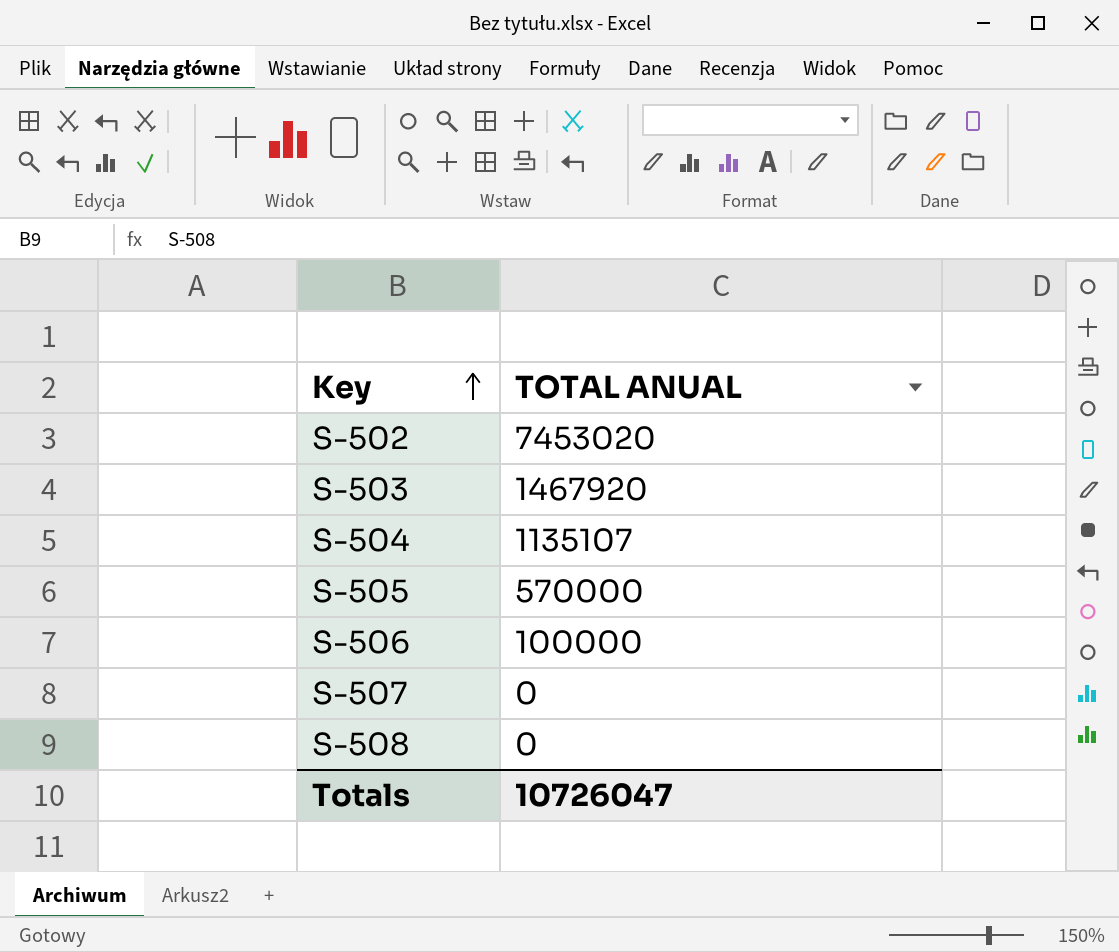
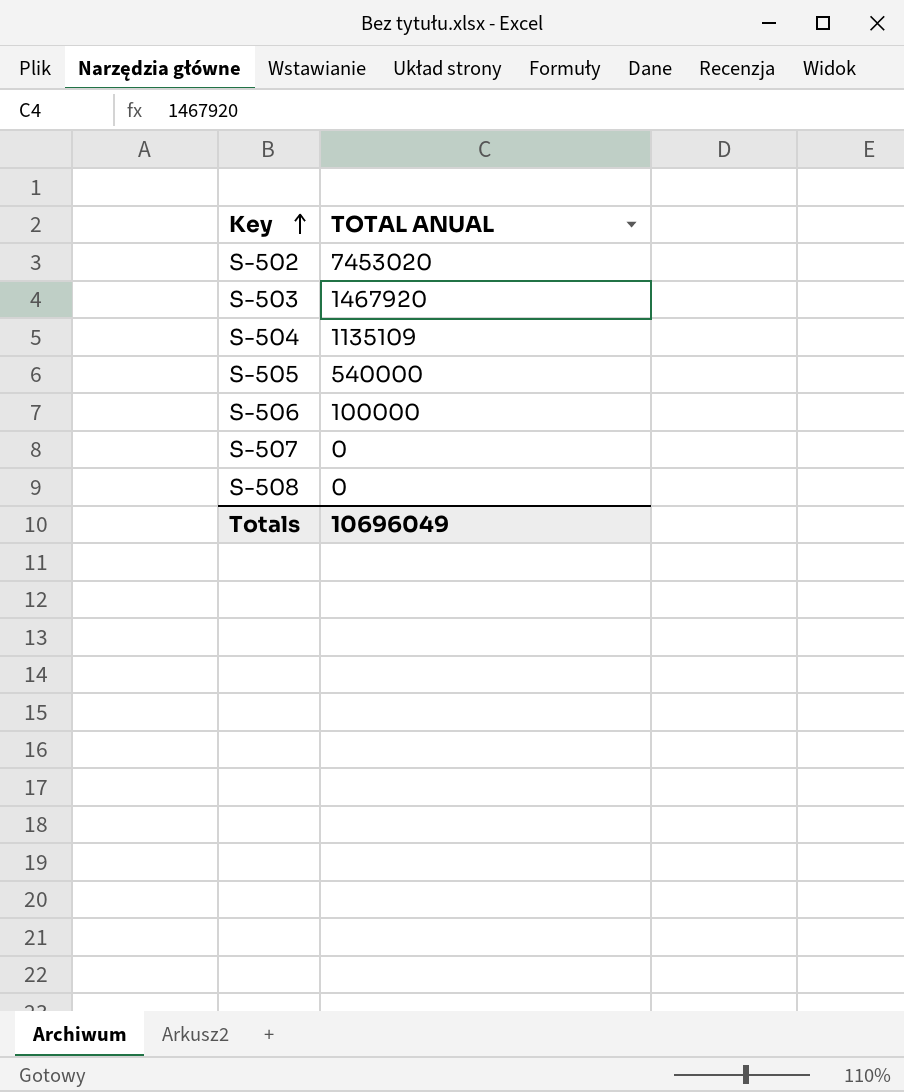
S-504 | TOTAL ANUAL: 1135107 -> 1135109
S-505 | TOTAL ANUAL: 570000 -> 540000
Totals | TOTAL ANUAL: 10726047 -> 10696049

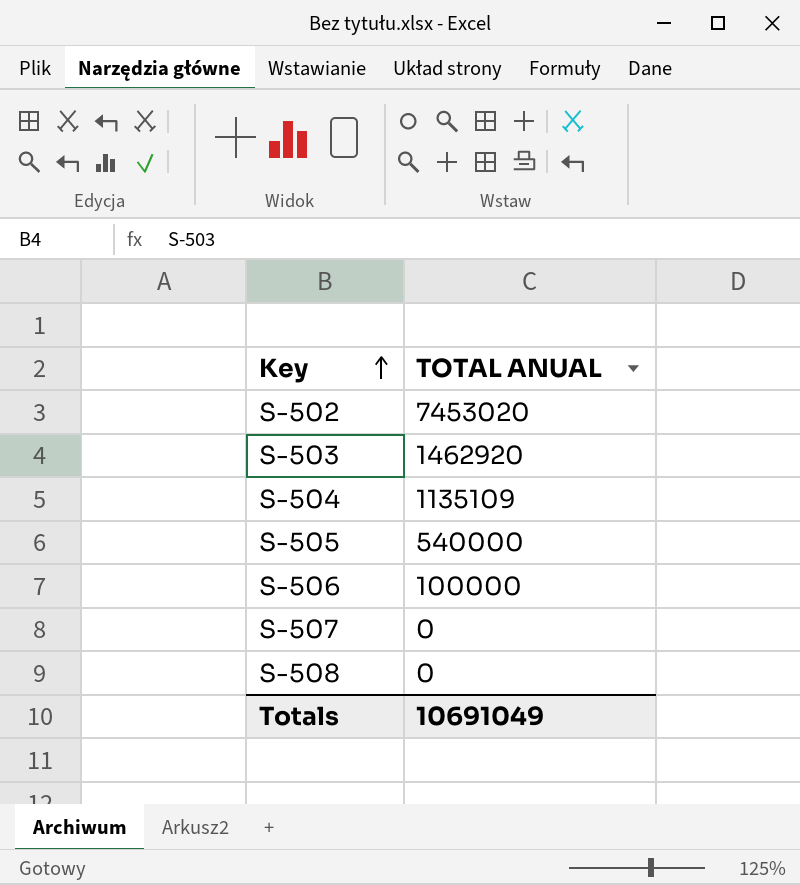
S-503 | TOTAL ANUAL: 1467920 -> 1462920
Totals | TOTAL ANUAL: 10696049 -> 10691049

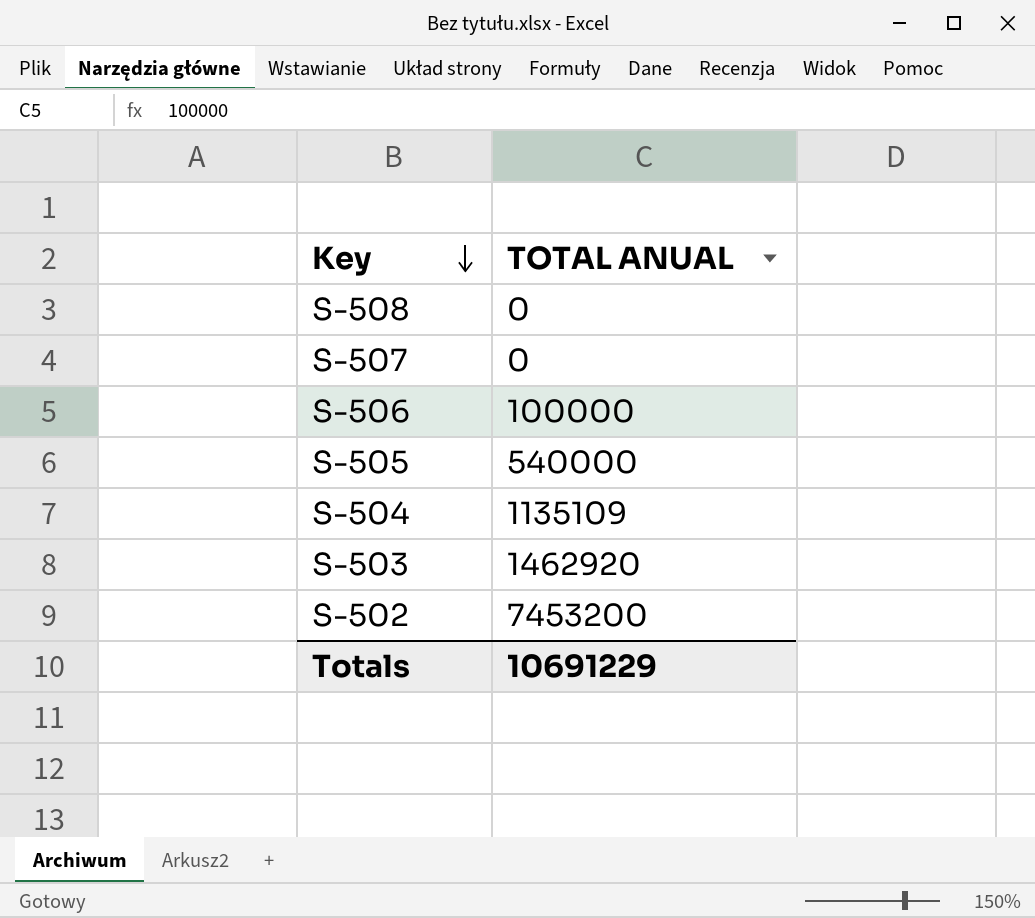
row order: Key ascending -> Key descending
S-502 | TOTAL ANUAL: 7453020 -> 7453200
Totals | TOTAL ANUAL: 10691049 -> 10691229

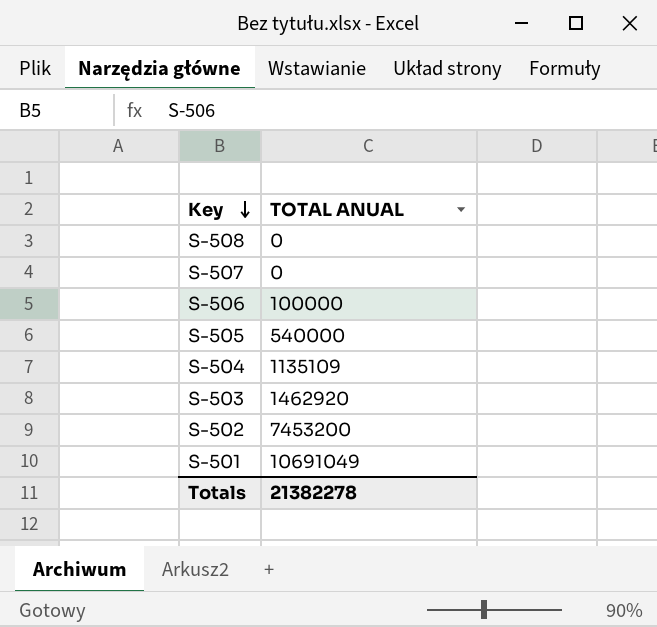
row S-501: none -> 10691049
Totals | TOTAL ANUAL: 10691229 -> 21382278

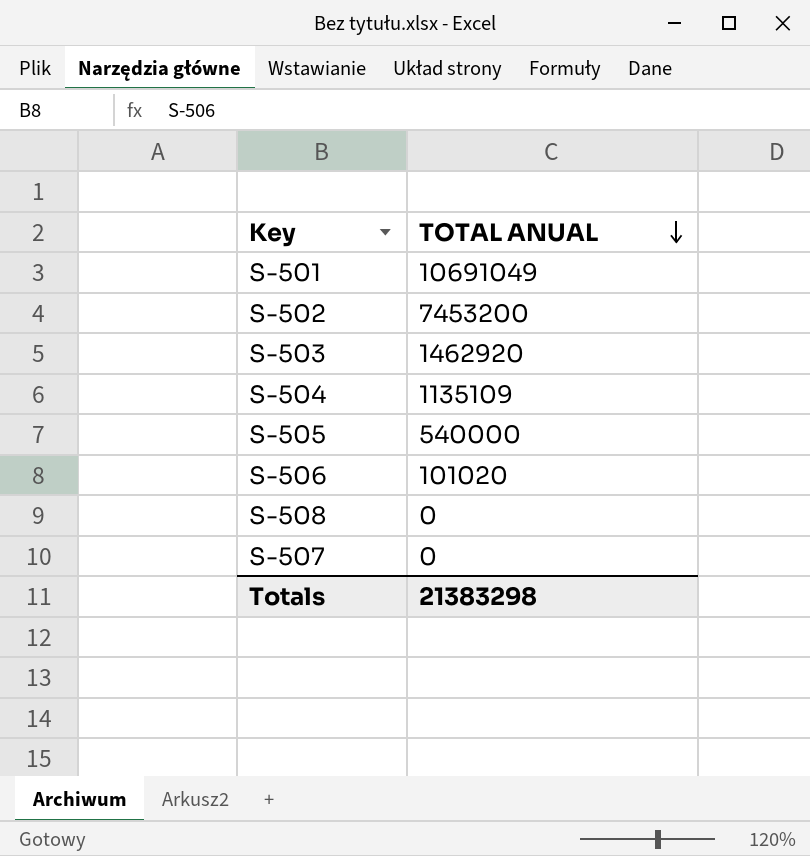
row order: Key descending -> TOTAL ANUAL descending
S-506 | TOTAL ANUAL: 100000 -> 101020
Totals | TOTAL ANUAL: 21382278 -> 21383298

